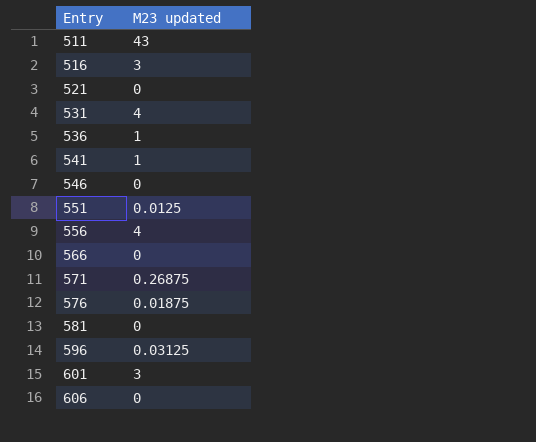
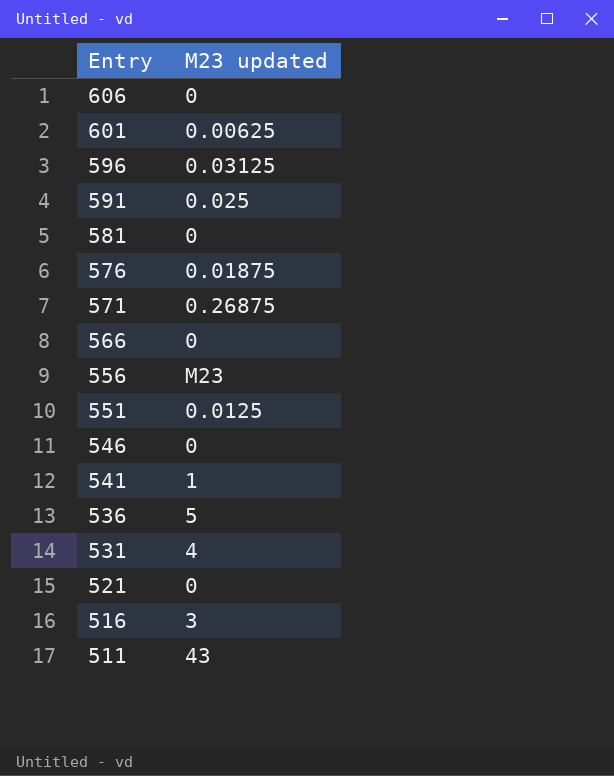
row order: Entry ascending -> Entry descending
601 | M23 updated: 3 -> 0.00625
row 591: none -> 0.025
556 | M23 updated: 4 -> M23
536 | M23 updated: 1 -> 5

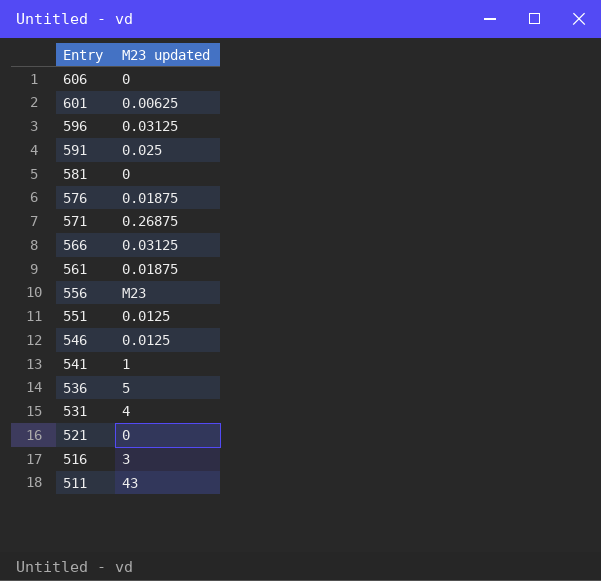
566 | M23 updated: 0 -> 0.03125
row 561: none -> 0.01875
546 | M23 updated: 0 -> 0.0125

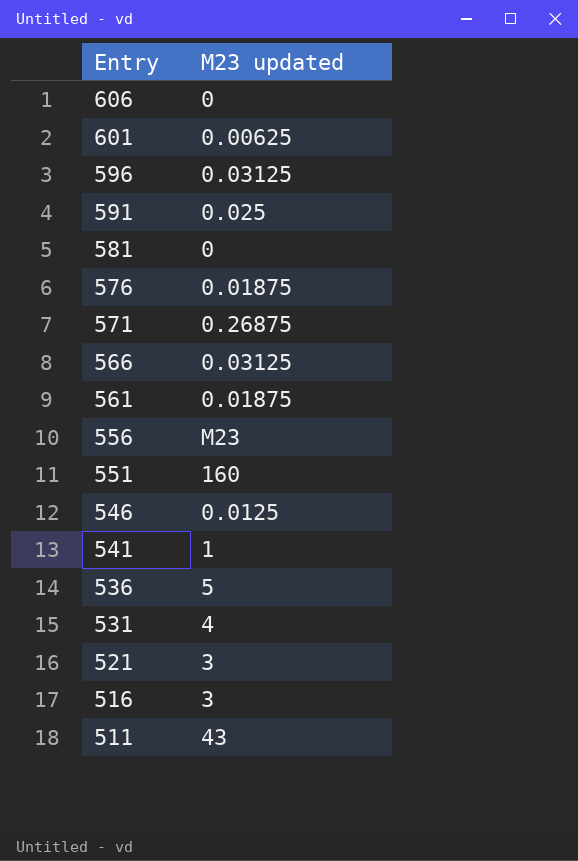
551 | M23 updated: 0.0125 -> 160
521 | M23 updated: 0 -> 3

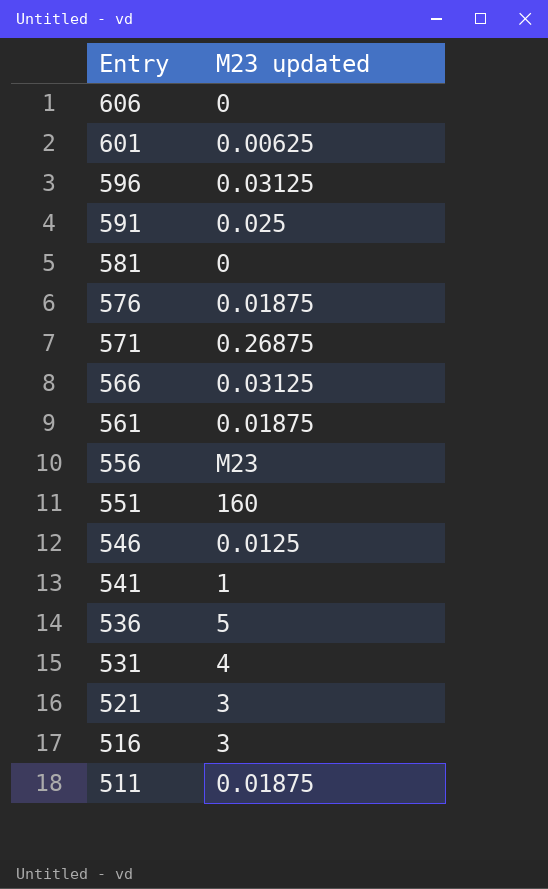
511 | M23 updated: 43 -> 0.01875

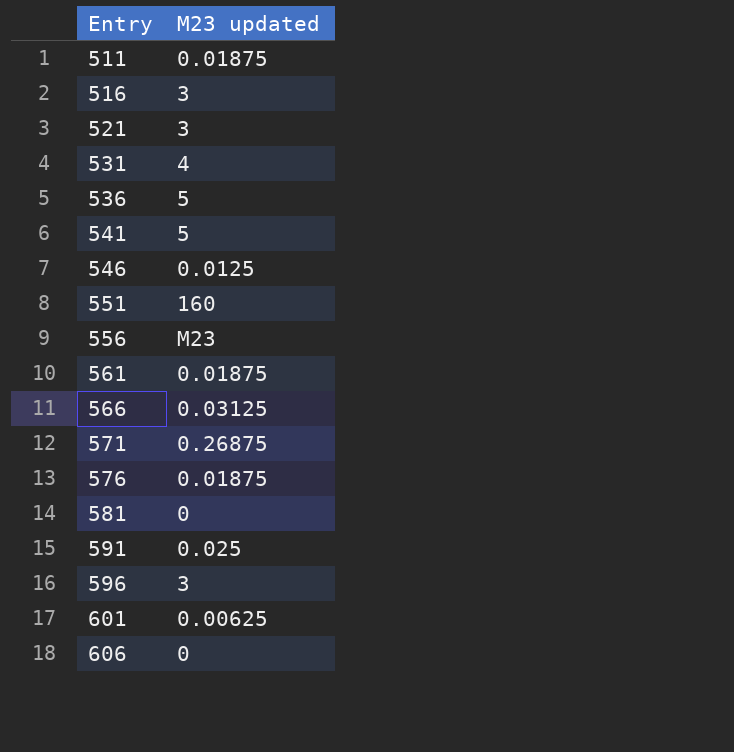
row order: Entry descending -> Entry ascending
541 | M23 updated: 1 -> 5
596 | M23 updated: 0.03125 -> 3

